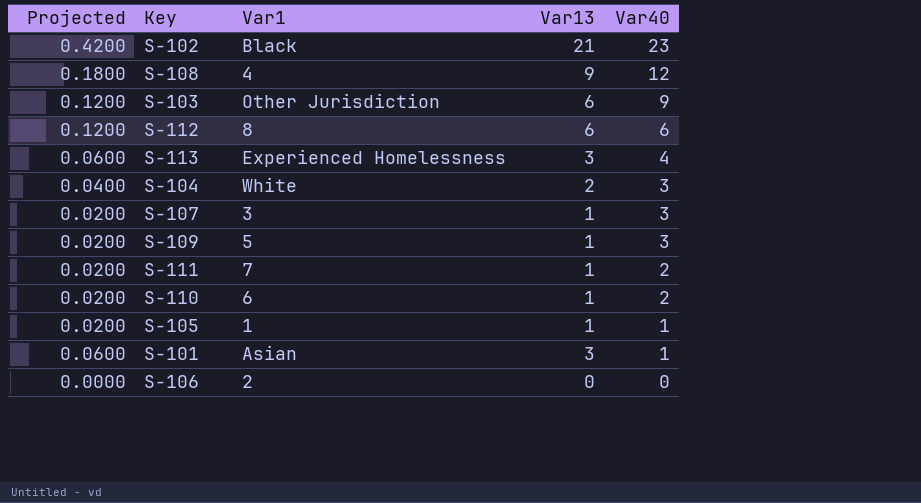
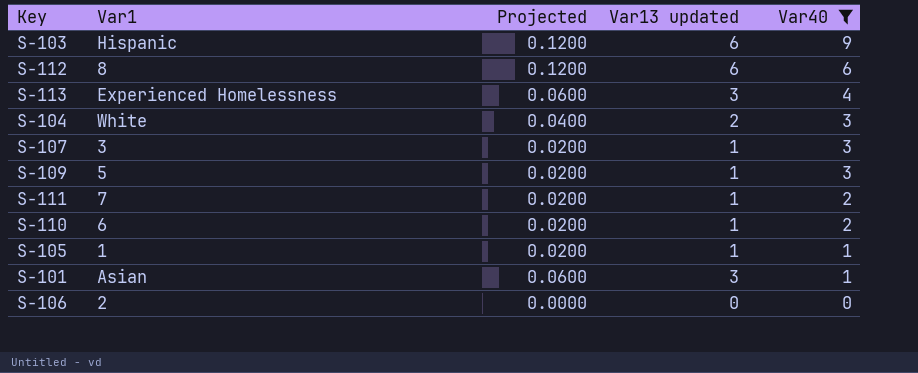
filter: none -> Var40 <= 9
column Projected | position: 1 -> 3
column name: Var13 -> Var13 updated
S-103 | Var1: Other Jurisdiction -> Hispanic

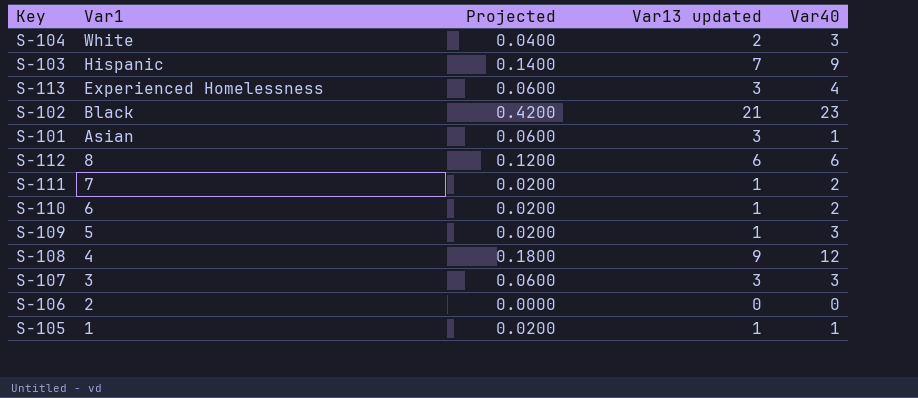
filter: Var40 <= 9 -> none
row order: Var40 descending -> Var1 descending
S-103 | Projected: 0.1200 -> 0.1400
S-103 | Var13 updated: 6 -> 7
S-107 | Projected: 0.0200 -> 0.0600
S-107 | Var13 updated: 1 -> 3

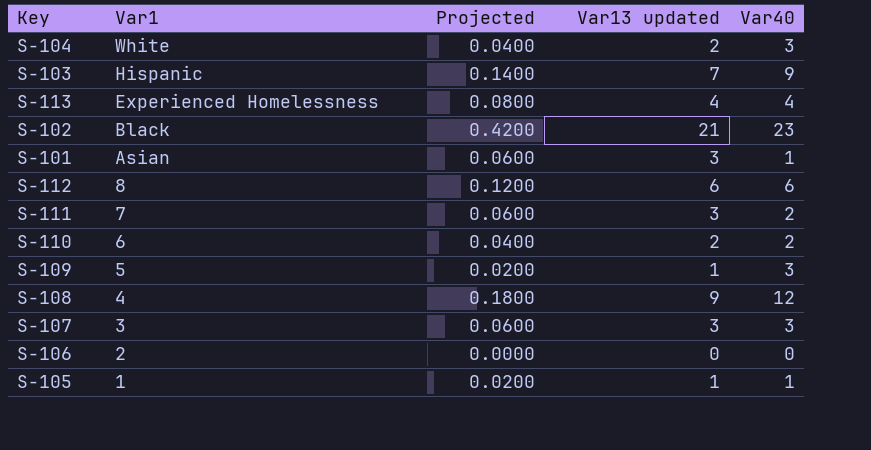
S-113 | Projected: 0.0600 -> 0.0800
S-113 | Var13 updated: 3 -> 4
S-111 | Projected: 0.0200 -> 0.0600
S-111 | Var13 updated: 1 -> 3
S-110 | Projected: 0.0200 -> 0.0400
S-110 | Var13 updated: 1 -> 2

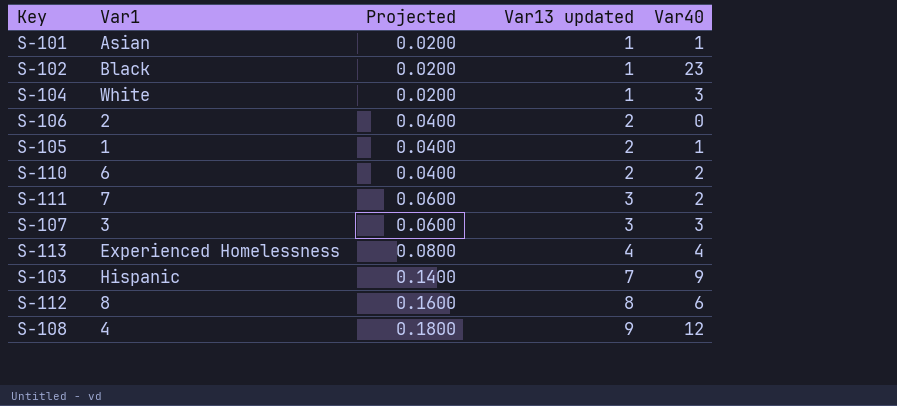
row order: Var1 descending -> Projected ascending
row S-109: 5 | 0.0200 | 1 | 3 -> none
S-101 | Projected: 0.0600 -> 0.0200
S-101 | Var13 updated: 3 -> 1
S-102 | Projected: 0.4200 -> 0.0200
S-102 | Var13 updated: 21 -> 1
S-104 | Projected: 0.0400 -> 0.0200
S-104 | Var13 updated: 2 -> 1
S-106 | Projected: 0.0000 -> 0.0400
S-106 | Var13 updated: 0 -> 2
S-105 | Projected: 0.0200 -> 0.0400
S-105 | Var13 updated: 1 -> 2
S-112 | Projected: 0.1200 -> 0.1600
S-112 | Var13 updated: 6 -> 8

